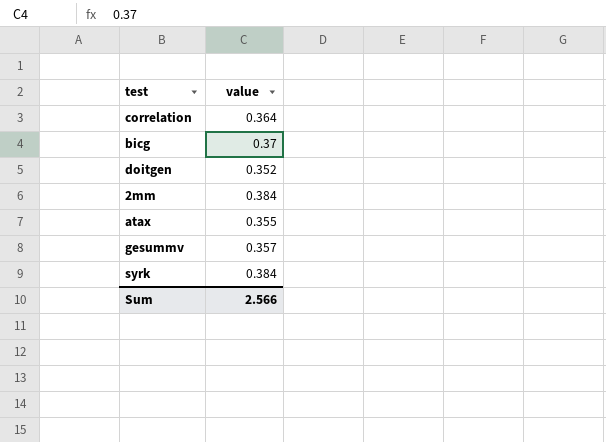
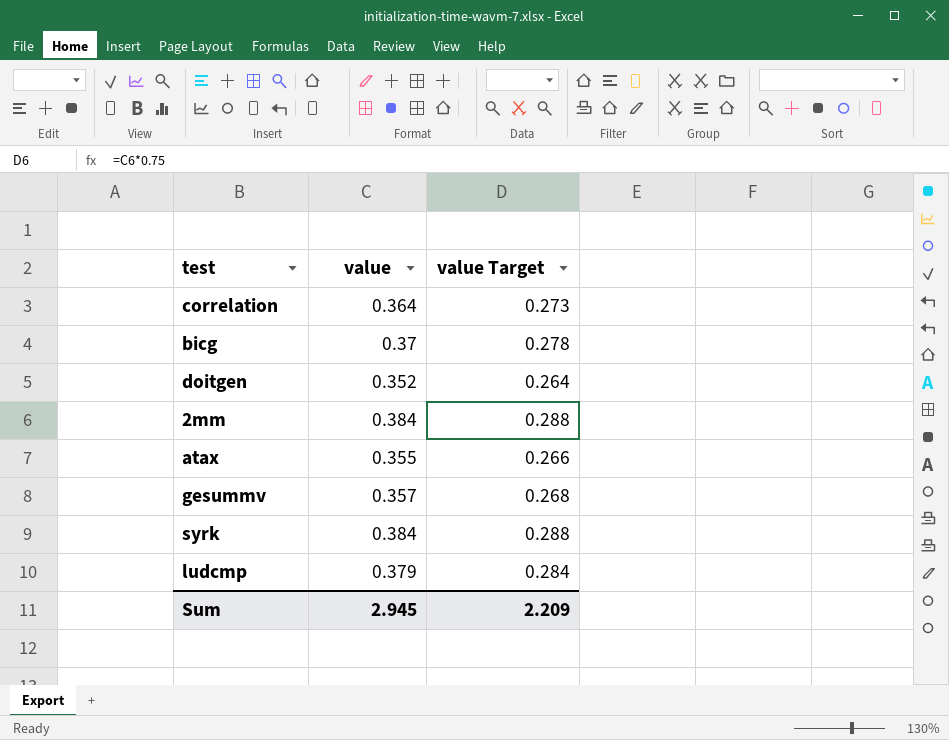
column value Target | formula: none -> [value] * 0.75
row ludcmp: none -> 0.379 | 0.284
Sum | value: 2.566 -> 2.945

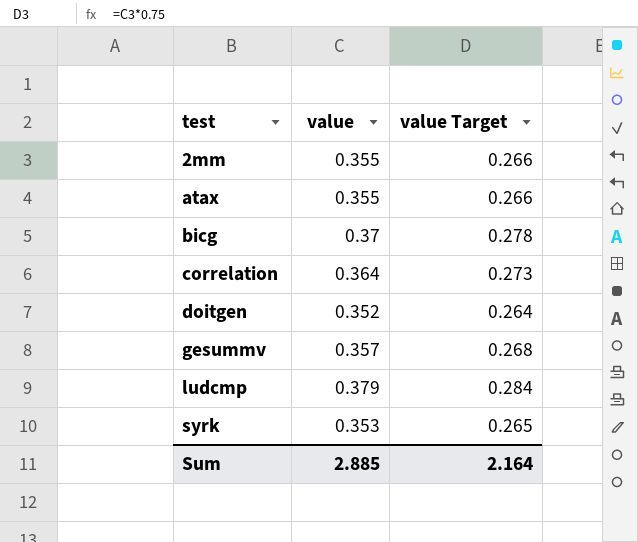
row order: none -> test ascending
2mm | value: 0.384 -> 0.355
2mm | value Target: 0.288 -> 0.266
syrk | value: 0.384 -> 0.353
syrk | value Target: 0.288 -> 0.265
Sum | value: 2.945 -> 2.885
Sum | value Target: 2.209 -> 2.164

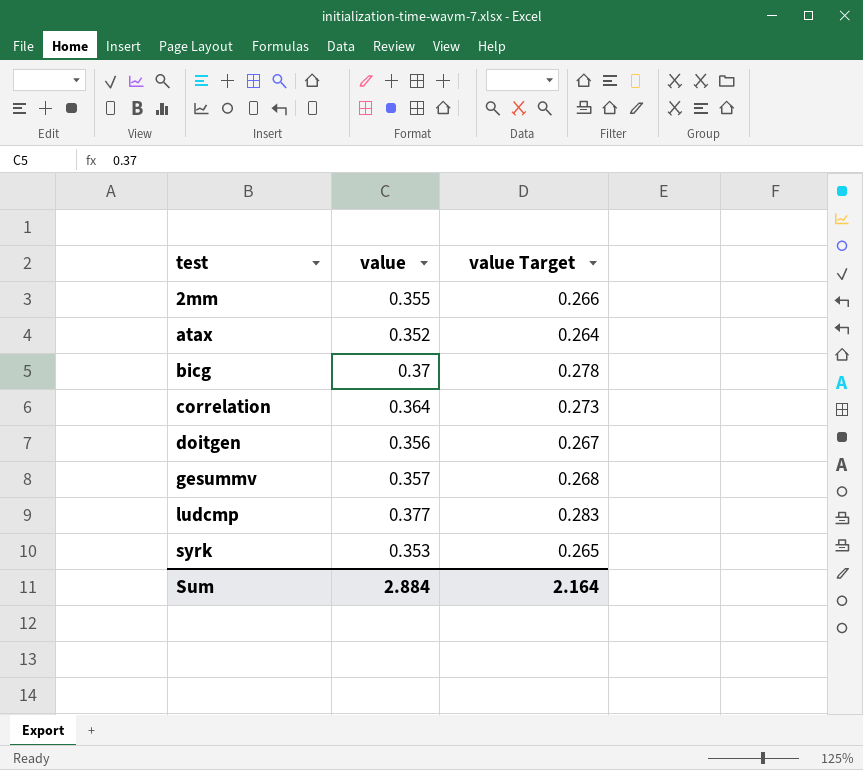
atax | value: 0.355 -> 0.352
atax | value Target: 0.266 -> 0.264
doitgen | value: 0.352 -> 0.356
doitgen | value Target: 0.264 -> 0.267
ludcmp | value: 0.379 -> 0.377
ludcmp | value Target: 0.284 -> 0.283
Sum | value: 2.885 -> 2.884

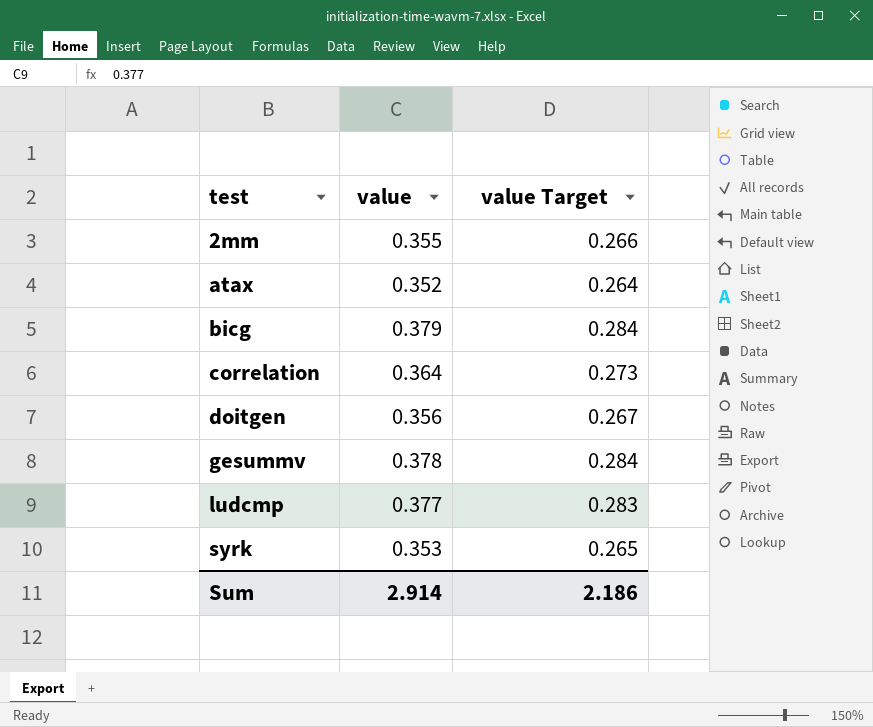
bicg | value: 0.37 -> 0.379
bicg | value Target: 0.278 -> 0.284
gesummv | value: 0.357 -> 0.378
gesummv | value Target: 0.268 -> 0.284
Sum | value: 2.884 -> 2.914
Sum | value Target: 2.164 -> 2.186

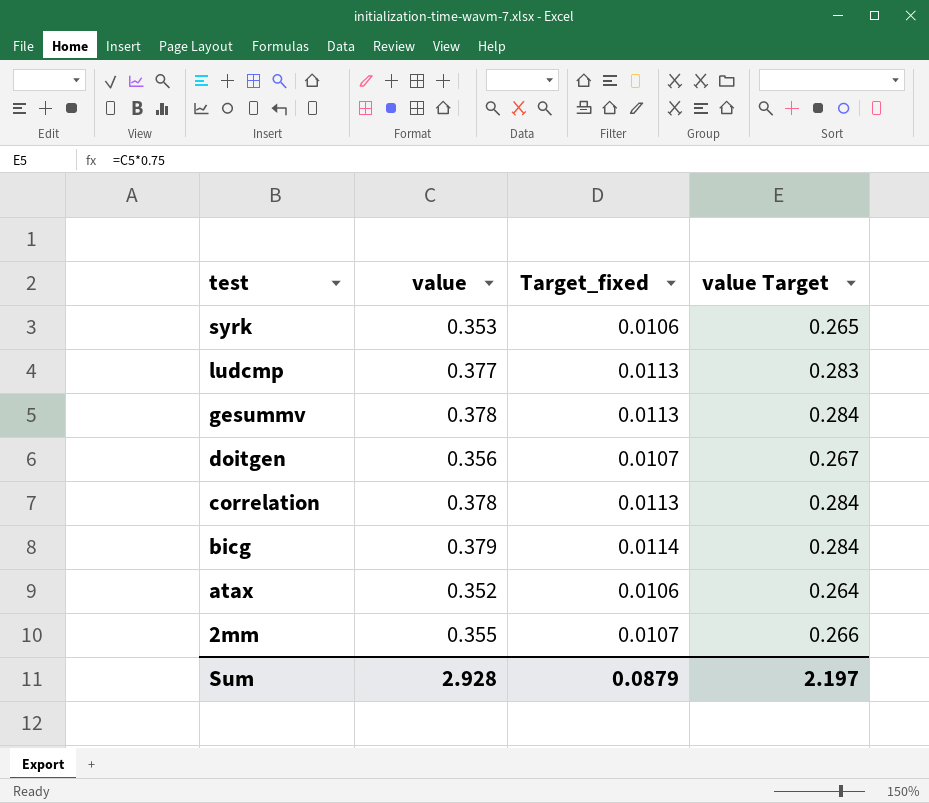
row order: test ascending -> test descending
column Target_fixed | formula: none -> [value] * 0.03
correlation | value: 0.364 -> 0.378
correlation | value Target: 0.273 -> 0.284
Sum | value: 2.914 -> 2.928
Sum | value Target: 2.186 -> 2.197

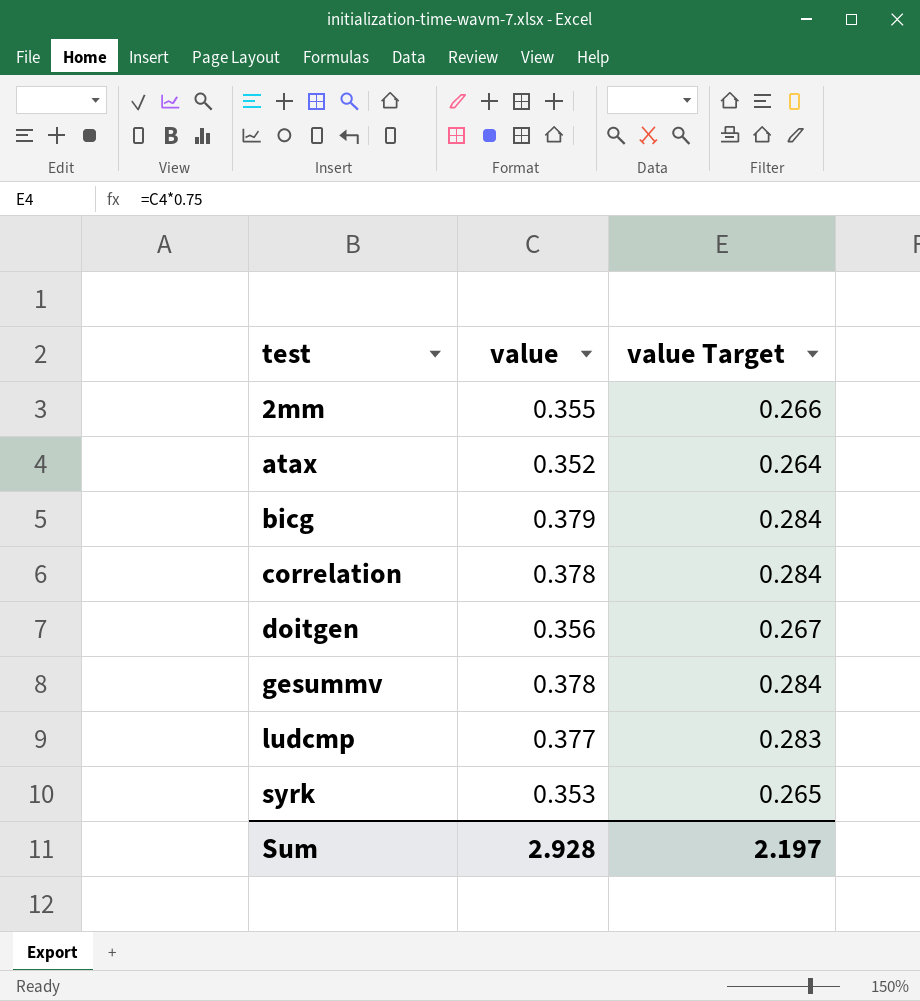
row order: test descending -> test ascending
column Target_fixed | formula: [value] * 0.03 -> none

